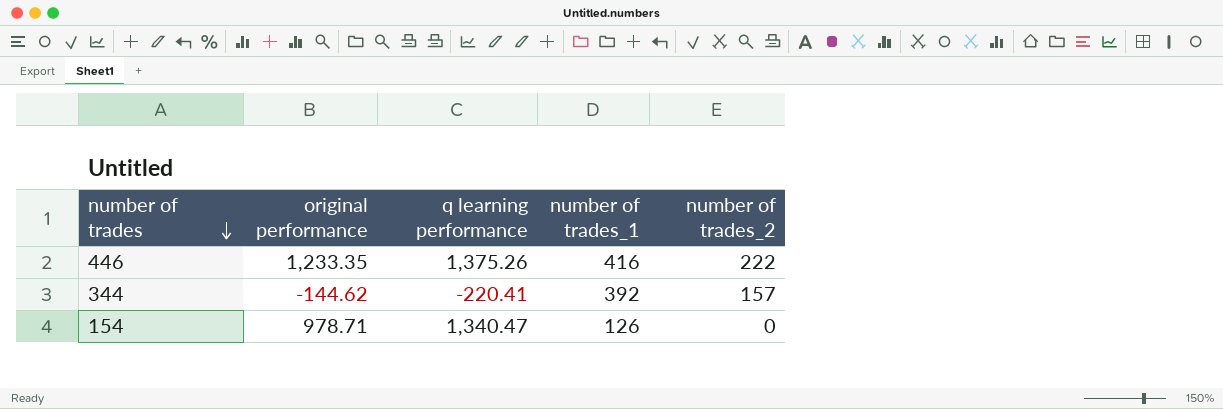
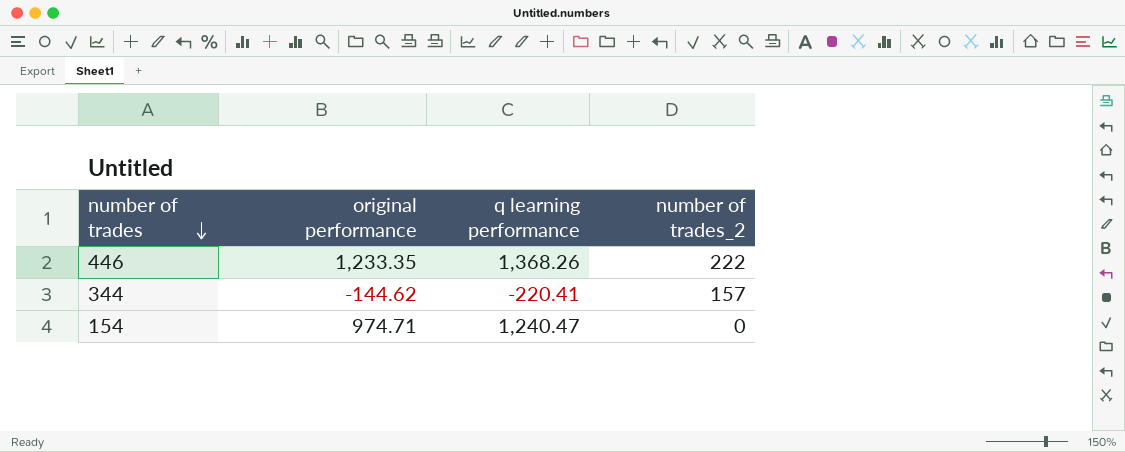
column number of trades_1 | position: 4 -> none
446 | q learning performance: 1,375.26 -> 1,368.26
154 | original performance: 978.71 -> 974.71
154 | q learning performance: 1,340.47 -> 1,240.47

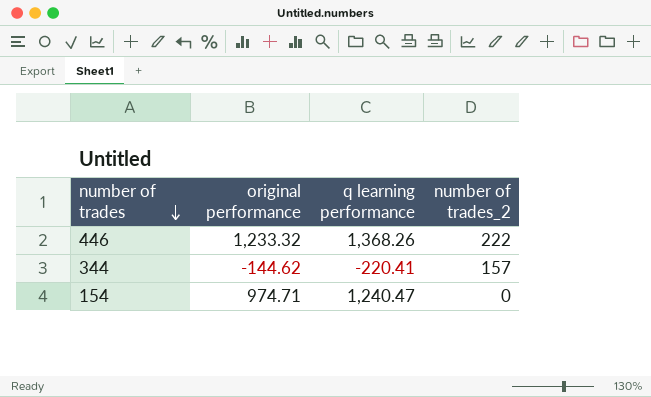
446 | original performance: 1,233.35 -> 1,233.32

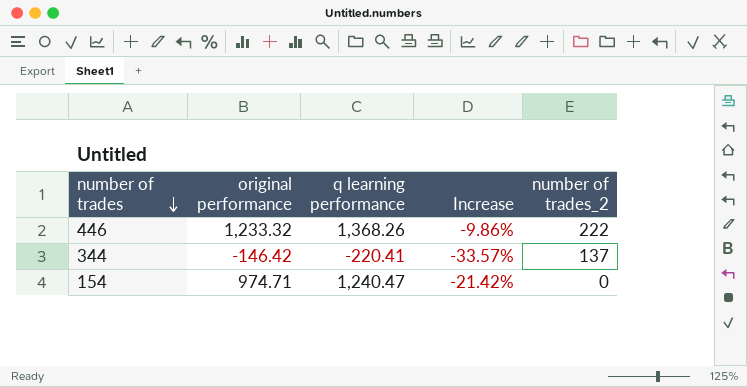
column Increase | formula: none -> ([original performance] - [q learning performance]) / [q learning performance]
344 | original performance: -144.62 -> -146.42
344 | number of trades_2: 157 -> 137

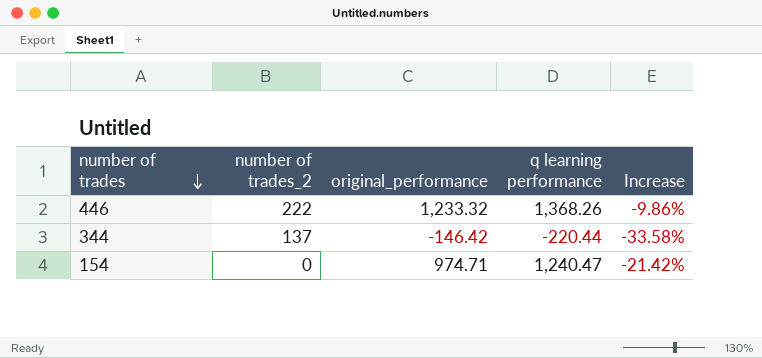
column number of trades_2 | position: 5 -> 2
column name: original performance -> original_performance
344 | q learning performance: -220.41 -> -220.44
344 | Increase: -33.57% -> -33.58%

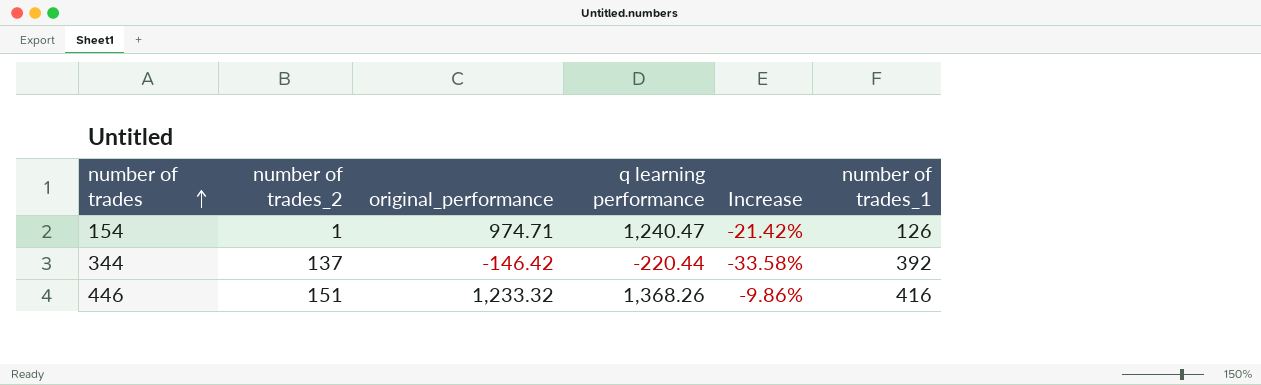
row order: number of trades descending -> number of trades ascending
column number of trades_1 | position: none -> 6
154 | number of trades_2: 0 -> 1
446 | number of trades_2: 222 -> 151

